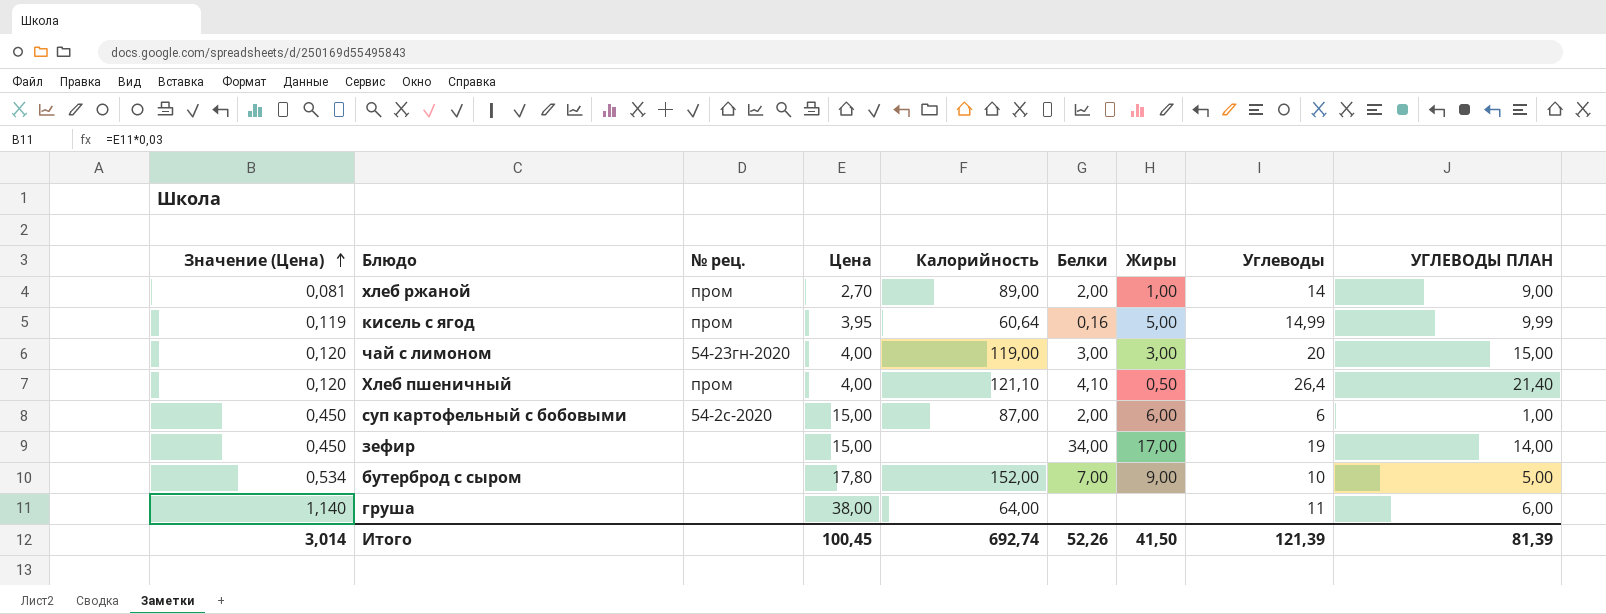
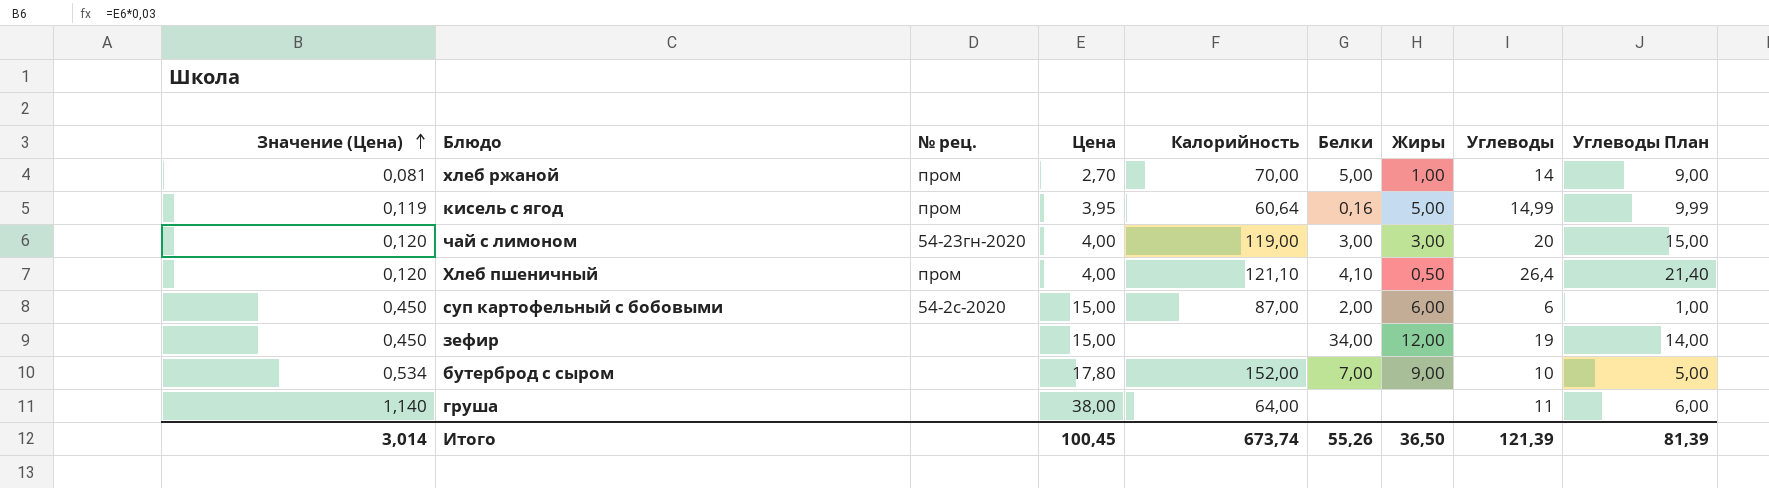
column name: УГЛЕВОДЫ ПЛАН -> Углеводы План
хлеб ржаной | Калорийность: 89,00 -> 70,00
хлеб ржаной | Белки: 2,00 -> 5,00
зефир | Жиры: 17,00 -> 12,00
Итого | Калорийность: 692,74 -> 673,74
Итого | Белки: 52,26 -> 55,26
Итого | Жиры: 41,50 -> 36,50

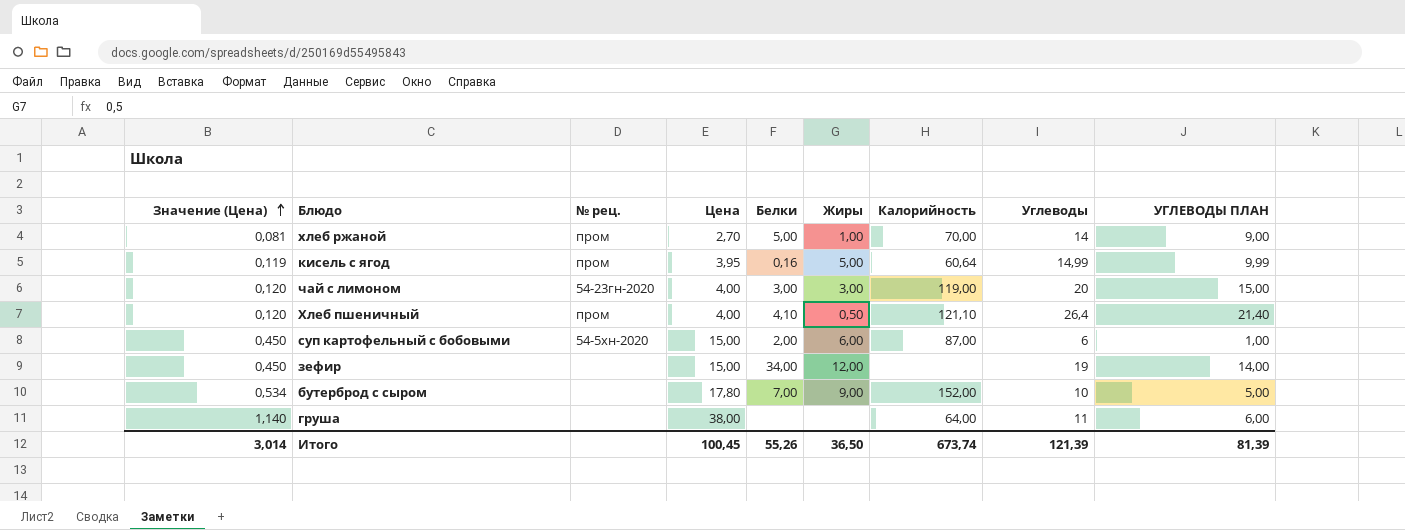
column Калорийность | position: 5 -> 7
column name: Углеводы План -> УГЛЕВОДЫ ПЛАН
суп картофельный с бобовыми | № рец.: 54-2с-2020 -> 54-5хн-2020

